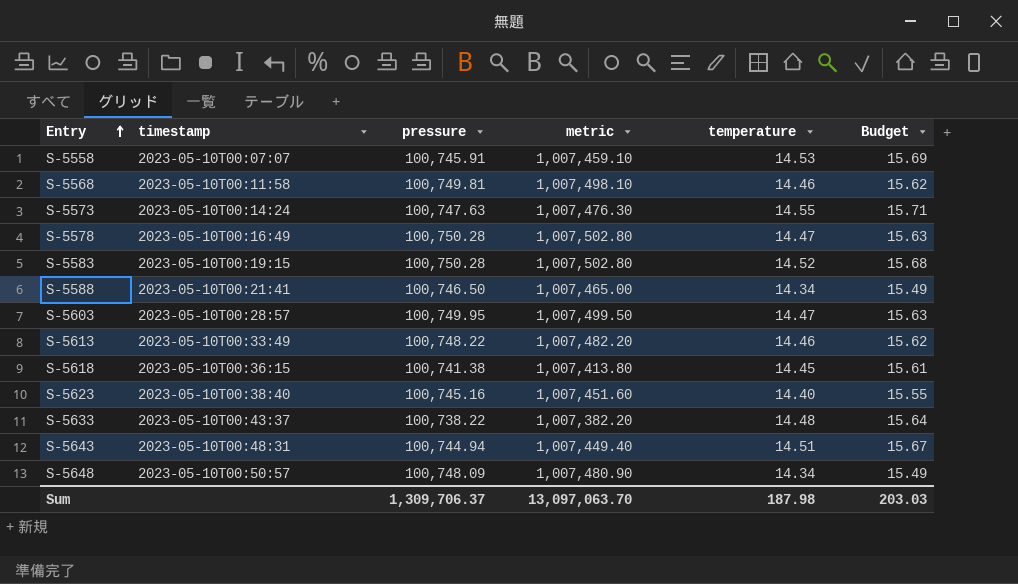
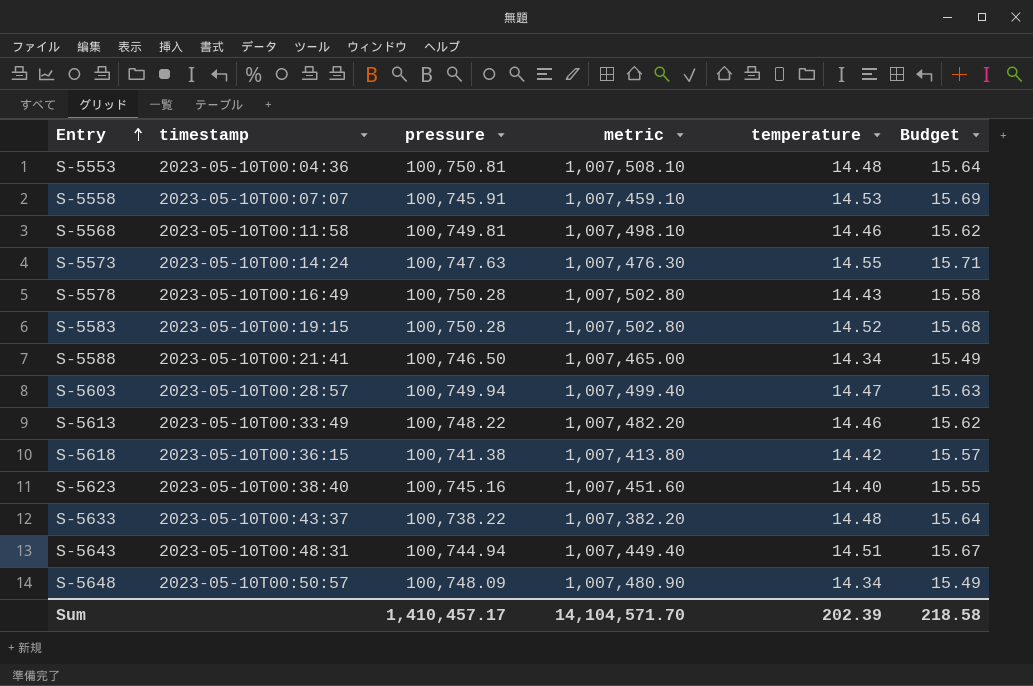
row S-5553: none -> 2023-05-10T00:04:36 | 100,750.81 | 1,007,508.10 | 14.48 | 15.64
S-5578 | temperature: 14.47 -> 14.43
S-5578 | Budget: 15.63 -> 15.58
S-5603 | pressure: 100,749.95 -> 100,749.94
S-5603 | metric: 1,007,499.50 -> 1,007,499.40
S-5618 | temperature: 14.45 -> 14.42
S-5618 | Budget: 15.61 -> 15.57
Sum | pressure: 1,309,706.37 -> 1,410,457.17
Sum | metric: 13,097,063.70 -> 14,104,571.70
Sum | temperature: 187.98 -> 202.39
Sum | Budget: 203.03 -> 218.58

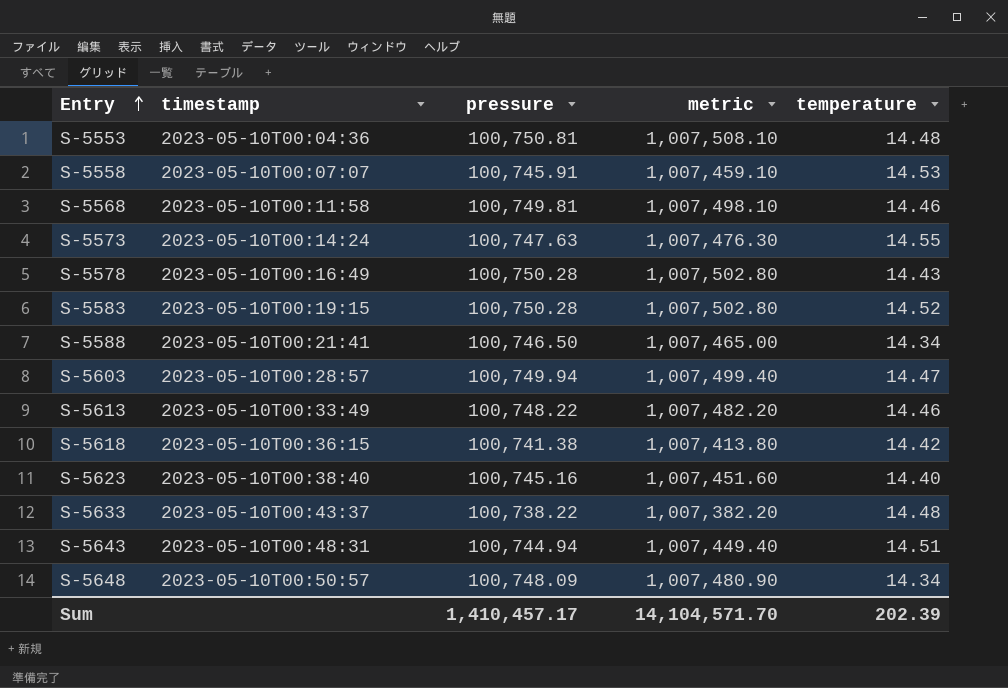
column Budget | formula: [temperature] * 1.08 -> none

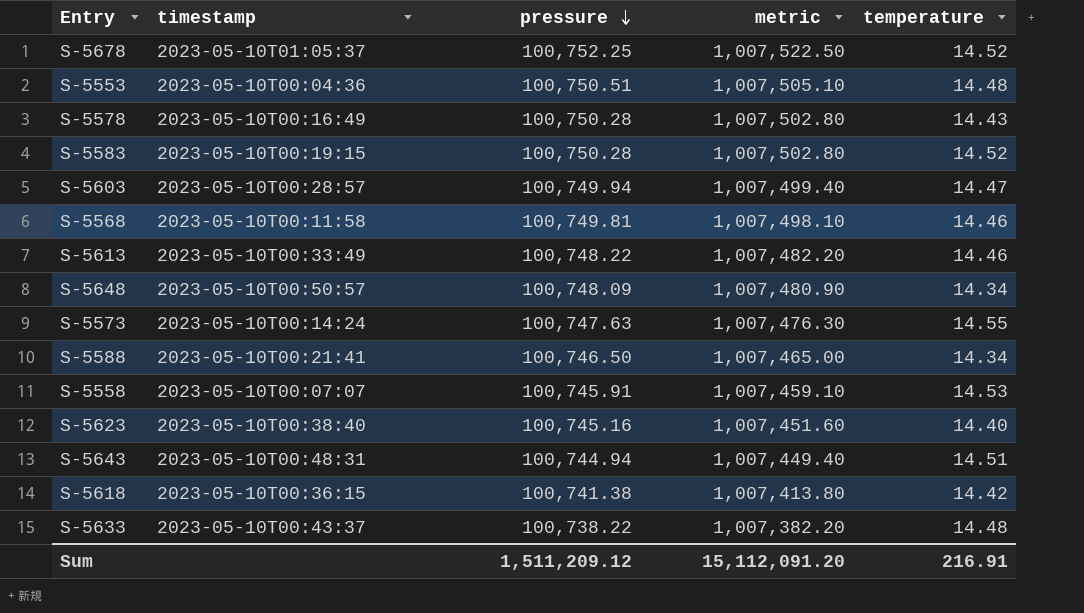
row order: Entry ascending -> pressure descending
row S-5678: none -> 2023-05-10T01:05:37 | 100,752.25 | 1,007,522.50 | 14.52
S-5553 | pressure: 100,750.81 -> 100,750.51
S-5553 | metric: 1,007,508.10 -> 1,007,505.10
Sum | pressure: 1,410,457.17 -> 1,511,209.12
Sum | metric: 14,104,571.70 -> 15,112,091.20
Sum | temperature: 202.39 -> 216.91

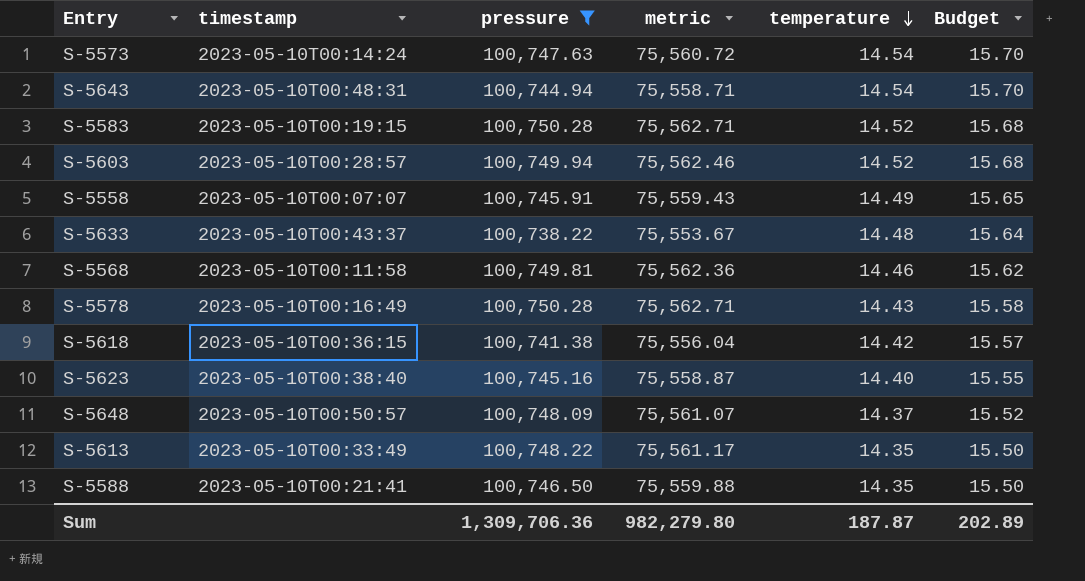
filter: none -> pressure <= 100,750.28
row order: pressure descending -> temperature descending
column metric | formula: [pressure] * 10 -> [pressure] * 0.75
column Budget | formula: none -> [temperature] * 1.08
S-5573 | temperature: 14.55 -> 14.54
S-5643 | temperature: 14.51 -> 14.54
S-5603 | temperature: 14.47 -> 14.52
S-5558 | temperature: 14.53 -> 14.49
S-5648 | temperature: 14.34 -> 14.37
S-5613 | temperature: 14.46 -> 14.35
S-5588 | temperature: 14.34 -> 14.35
Sum | pressure: 1,511,209.12 -> 1,309,706.36
Sum | metric: 15,112,091.20 -> 982,279.80
Sum | temperature: 216.91 -> 187.87

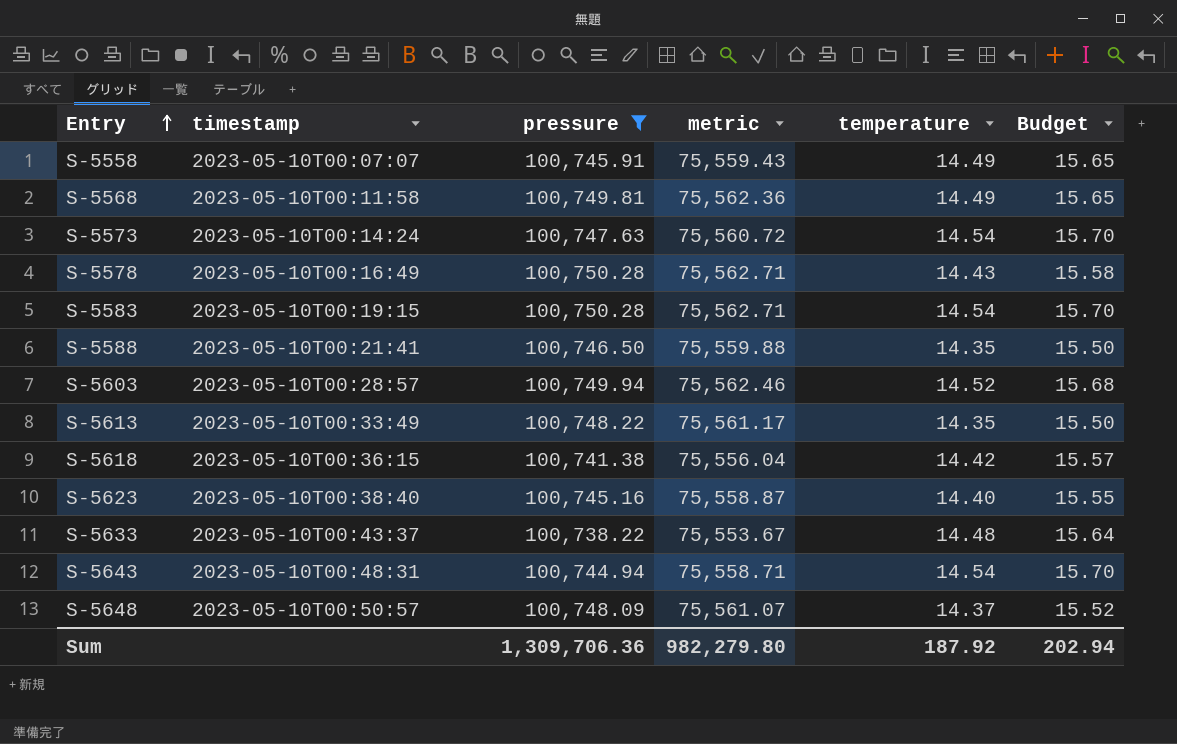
row order: temperature descending -> Entry ascending
S-5568 | temperature: 14.46 -> 14.49
S-5568 | Budget: 15.62 -> 15.65
S-5583 | temperature: 14.52 -> 14.54
S-5583 | Budget: 15.68 -> 15.70
Sum | temperature: 187.87 -> 187.92
Sum | Budget: 202.89 -> 202.94

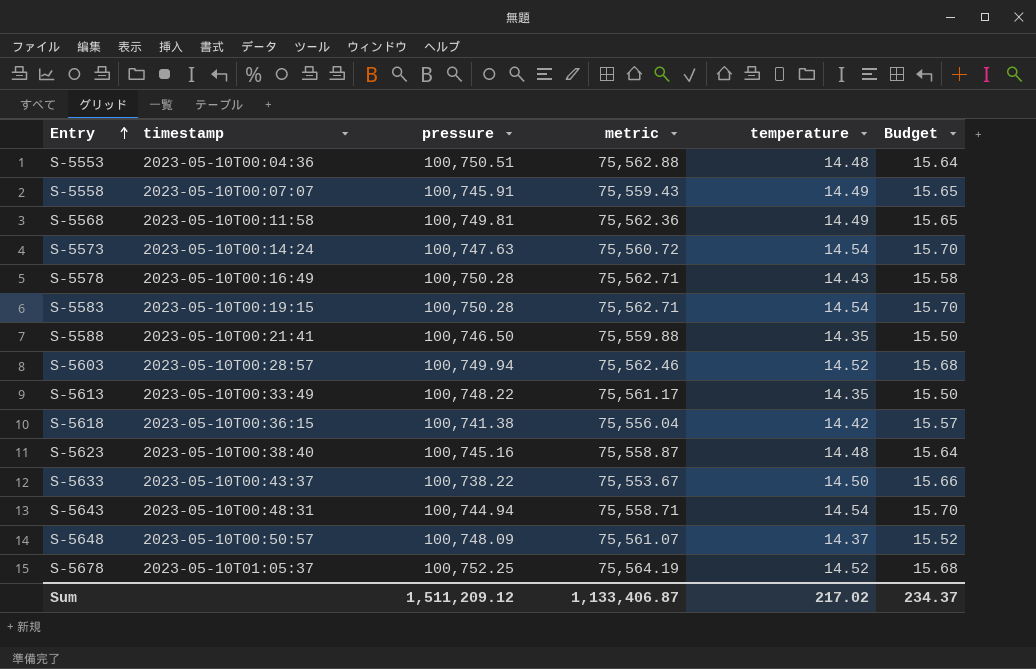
filter: pressure <= 100,750.28 -> none
S-5623 | temperature: 14.40 -> 14.48
S-5623 | Budget: 15.55 -> 15.64
S-5633 | temperature: 14.48 -> 14.50
S-5633 | Budget: 15.64 -> 15.66
Sum | pressure: 1,309,706.36 -> 1,511,209.12
Sum | metric: 982,279.80 -> 1,133,406.87
Sum | temperature: 187.92 -> 217.02
Sum | Budget: 202.94 -> 234.37

